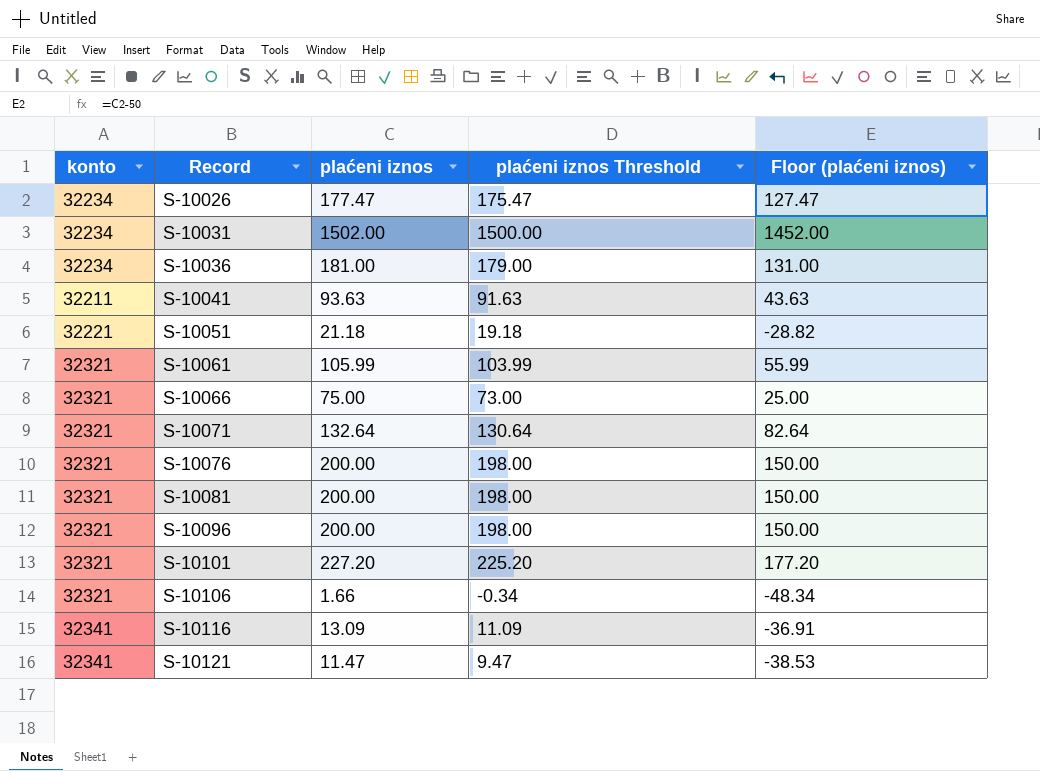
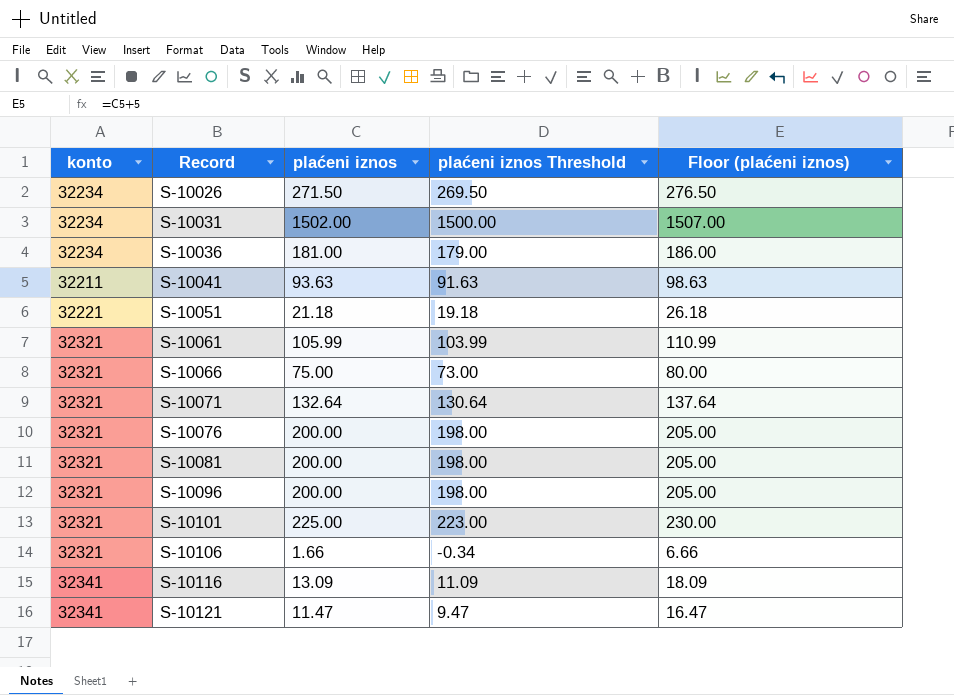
column Floor (plaćeni iznos) | formula: [plaćeni iznos] - 50 -> [plaćeni iznos] + 5
S-10026 | plaćeni iznos: 177.47 -> 271.50
S-10026 | plaćeni iznos Threshold: 175.47 -> 269.50
S-10101 | plaćeni iznos: 227.20 -> 225.00
S-10101 | plaćeni iznos Threshold: 225.20 -> 223.00

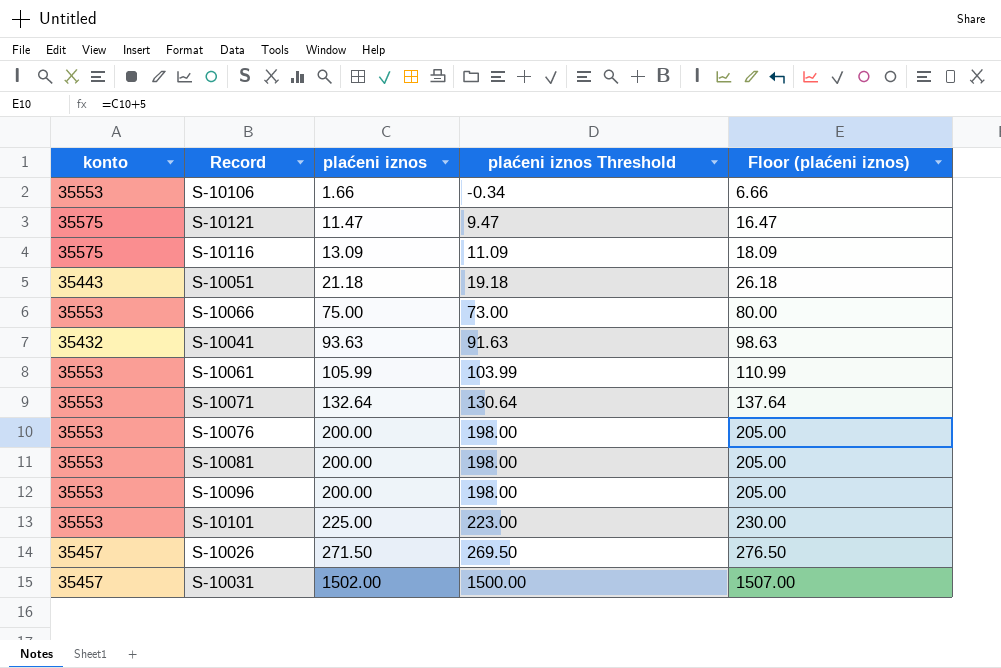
row order: Record ascending -> plaćeni iznos ascending
row S-10036: 32234 | 181.00 | 179.00 | 186.00 -> none
S-10106 | konto: 32321 -> 35553
S-10121 | konto: 32341 -> 35575
S-10116 | konto: 32341 -> 35575
S-10051 | konto: 32221 -> 35443
S-10066 | konto: 32321 -> 35553
S-10041 | konto: 32211 -> 35432
S-10061 | konto: 32321 -> 35553
S-10071 | konto: 32321 -> 35553
S-10076 | konto: 32321 -> 35553
S-10081 | konto: 32321 -> 35553
S-10096 | konto: 32321 -> 35553
S-10101 | konto: 32321 -> 35553
S-10026 | konto: 32234 -> 35457
S-10031 | konto: 32234 -> 35457

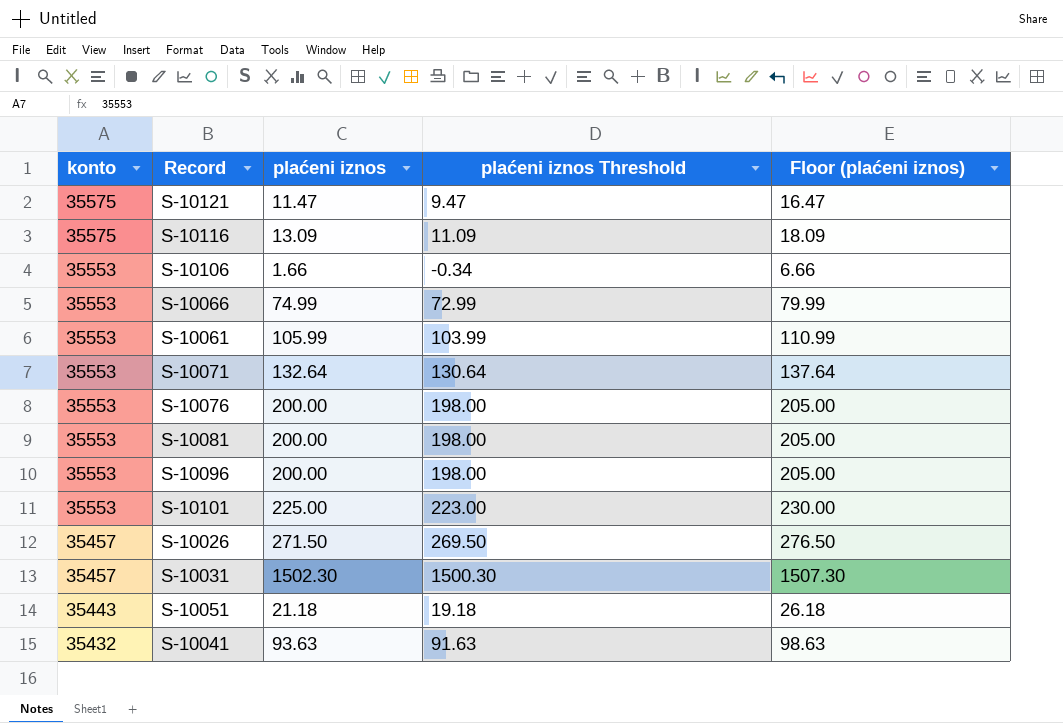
row order: plaćeni iznos ascending -> konto descending
S-10066 | plaćeni iznos: 75.00 -> 74.99
S-10066 | plaćeni iznos Threshold: 73.00 -> 72.99
S-10066 | Floor (plaćeni iznos): 80.00 -> 79.99
S-10031 | plaćeni iznos: 1502.00 -> 1502.30
S-10031 | plaćeni iznos Threshold: 1500.00 -> 1500.30
S-10031 | Floor (plaćeni iznos): 1507.00 -> 1507.30

